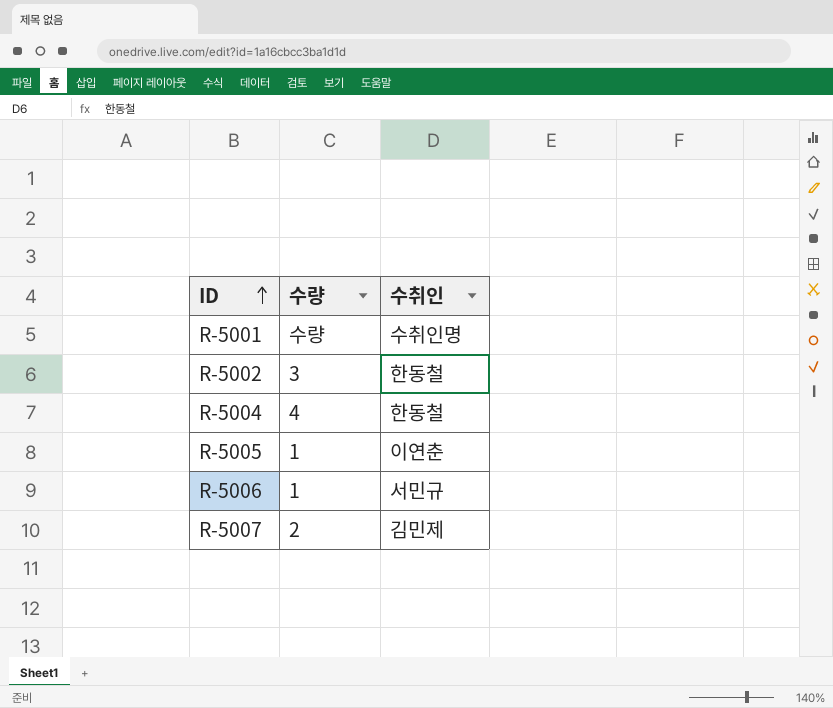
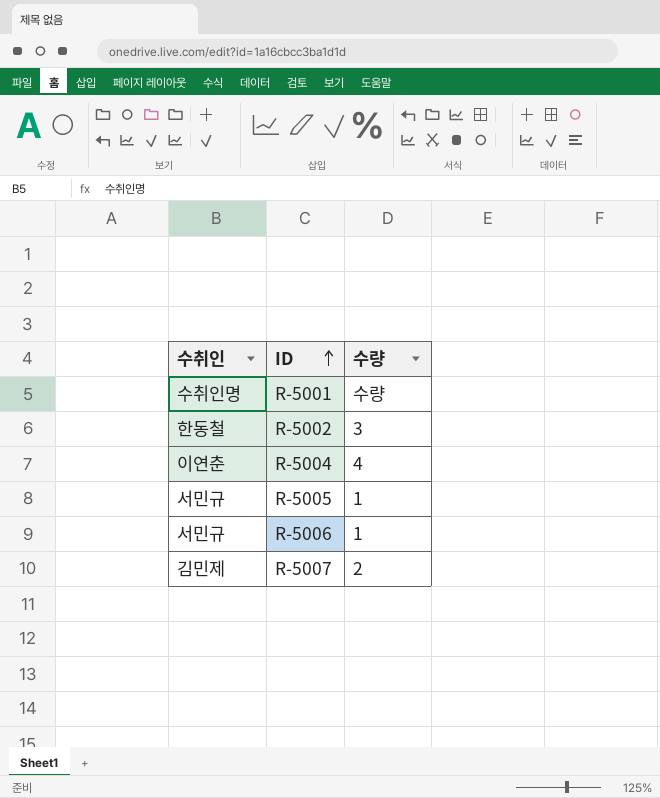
column 수취인 | position: 3 -> 1
R-5004 | 수취인: 한동철 -> 이연춘
R-5005 | 수취인: 이연춘 -> 서민규

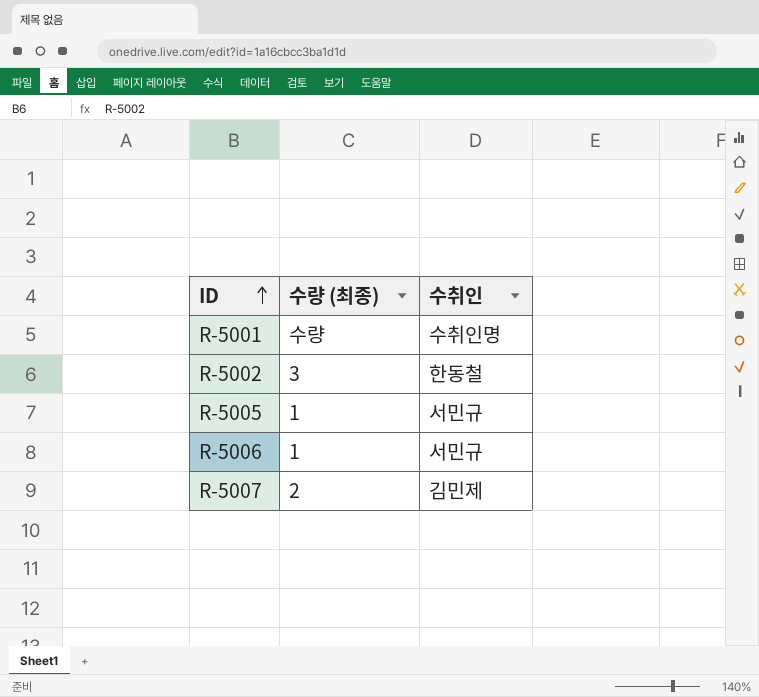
column name: 수량 -> 수량 (최종)
column 수취인 | position: 1 -> 3
row R-5004: 이연춘 | 4 -> none

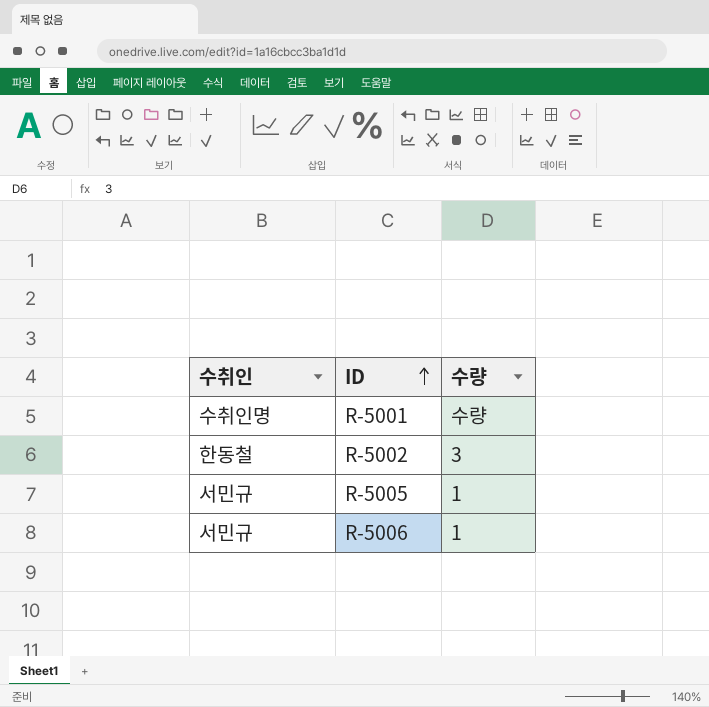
column 수취인 | position: 3 -> 1
column name: 수량 (최종) -> 수량
row R-5007: 2 | 김민제 -> none

